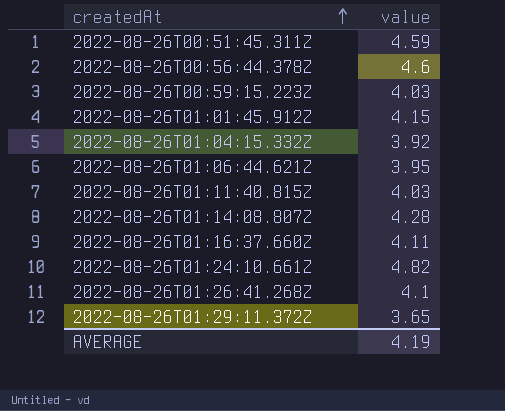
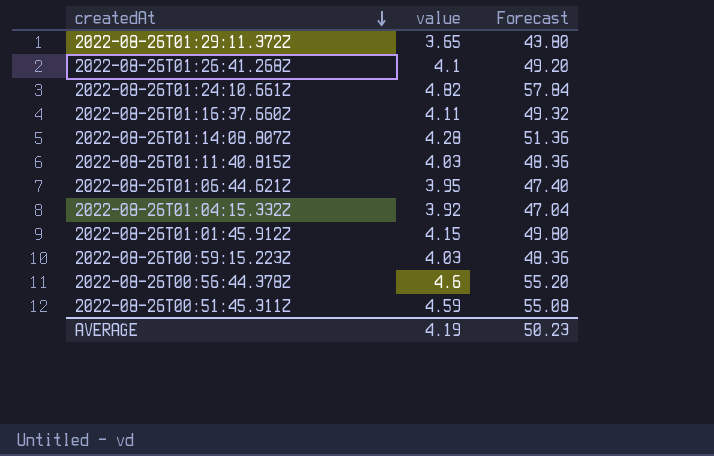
row order: createdAt ascending -> createdAt descending
column Forecast | formula: none -> [value] * 12

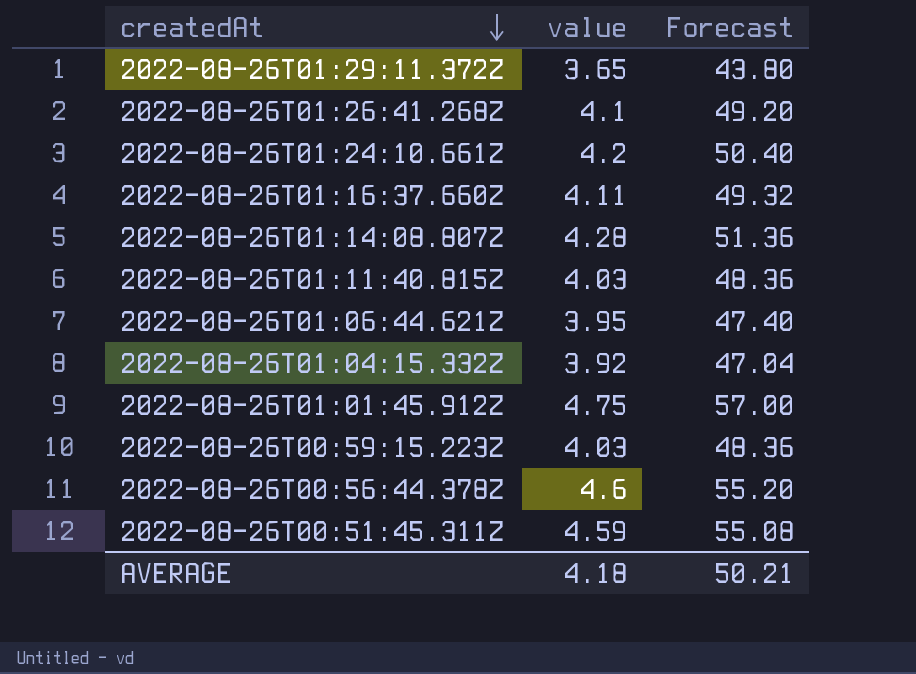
2022-08-26T01:24:10.661Z | value: 4.82 -> 4.2
2022-08-26T01:24:10.661Z | Forecast: 57.84 -> 50.40
2022-08-26T01:01:45.912Z | value: 4.15 -> 4.75
2022-08-26T01:01:45.912Z | Forecast: 49.80 -> 57.00
AVERAGE | value: 4.19 -> 4.18
AVERAGE | Forecast: 50.23 -> 50.21

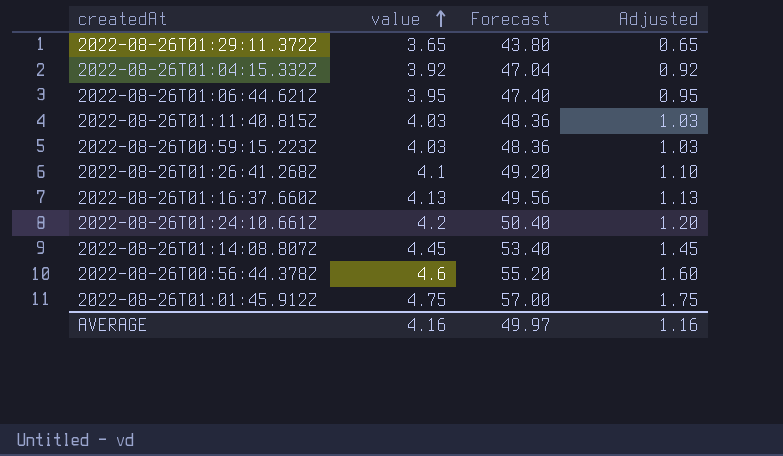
row order: createdAt descending -> value ascending
column Adjusted | formula: none -> [value] - 3
row 2022-08-26T00:51:45.311Z: 4.59 | 55.08 -> none
2022-08-26T01:16:37.660Z | value: 4.11 -> 4.13
2022-08-26T01:16:37.660Z | Forecast: 49.32 -> 49.56
2022-08-26T01:14:08.807Z | value: 4.28 -> 4.45
2022-08-26T01:14:08.807Z | Forecast: 51.36 -> 53.40
AVERAGE | value: 4.18 -> 4.16
AVERAGE | Forecast: 50.21 -> 49.97

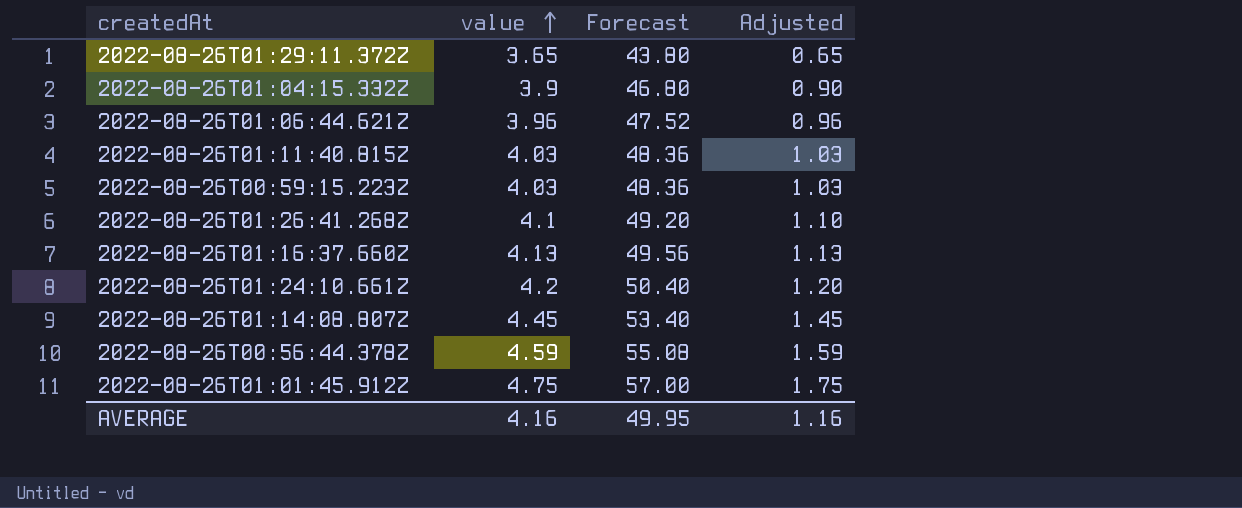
2022-08-26T01:04:15.332Z | value: 3.92 -> 3.9
2022-08-26T01:04:15.332Z | Forecast: 47.04 -> 46.80
2022-08-26T01:04:15.332Z | Adjusted: 0.92 -> 0.90
2022-08-26T01:06:44.621Z | value: 3.95 -> 3.96
2022-08-26T01:06:44.621Z | Forecast: 47.40 -> 47.52
2022-08-26T01:06:44.621Z | Adjusted: 0.95 -> 0.96
2022-08-26T00:56:44.378Z | value: 4.6 -> 4.59
2022-08-26T00:56:44.378Z | Forecast: 55.20 -> 55.08
2022-08-26T00:56:44.378Z | Adjusted: 1.60 -> 1.59
AVERAGE | Forecast: 49.97 -> 49.95

